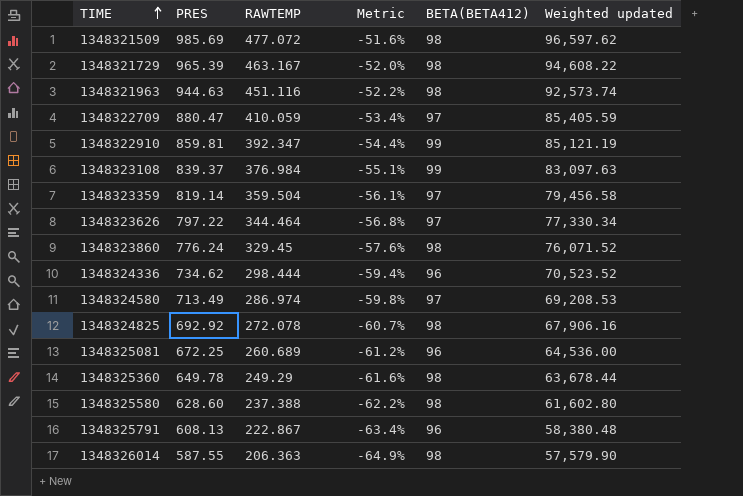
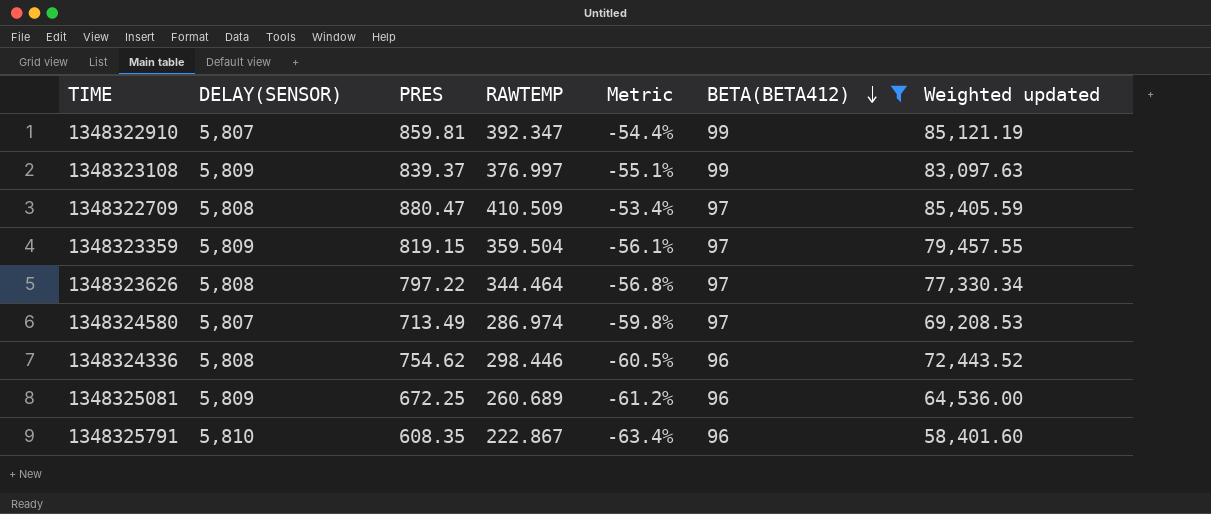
filter: none -> BETA(BETA412) != 98
row order: TIME ascending -> BETA(BETA412) descending
column DELAY(SENSOR) | position: none -> 2
1348323108 | RAWTEMP: 376.984 -> 376.997
1348322709 | RAWTEMP: 410.059 -> 410.509
1348323359 | PRES: 819.14 -> 819.15
1348323359 | Weighted updated: 79,456.58 -> 79,457.55
1348324336 | PRES: 734.62 -> 754.62
1348324336 | RAWTEMP: 298.444 -> 298.446
1348324336 | Metric: -59.4% -> -60.5%
1348324336 | Weighted updated: 70,523.52 -> 72,443.52
1348325791 | PRES: 608.13 -> 608.35
1348325791 | Weighted updated: 58,380.48 -> 58,401.60

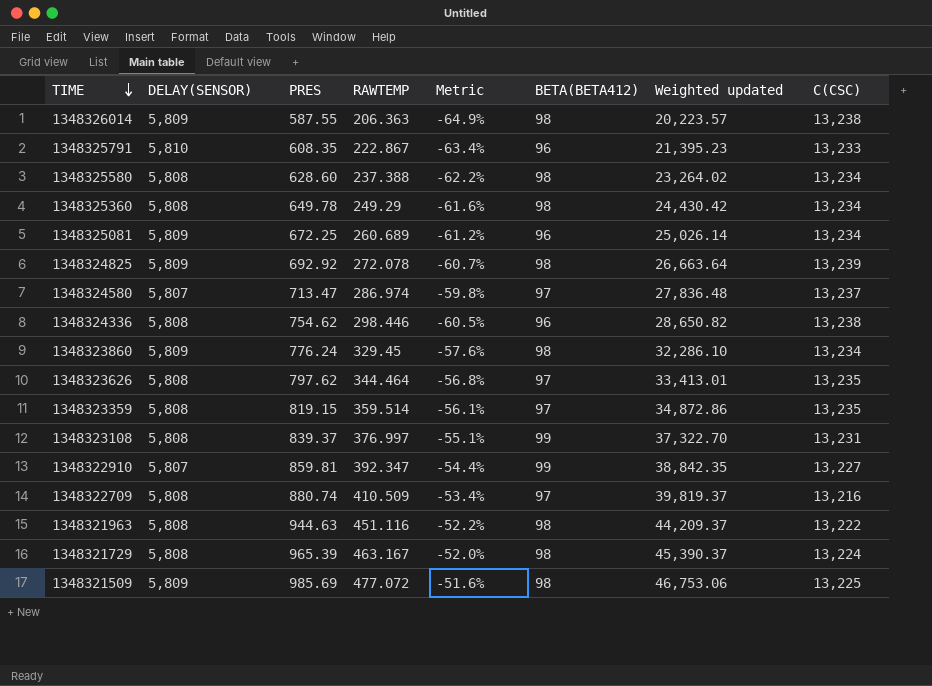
filter: BETA(BETA412) != 98 -> none
row order: BETA(BETA412) descending -> TIME descending
column Weighted updated | formula: [PRES] * [BETA(BETA412)] -> [RAWTEMP] * [BETA(BETA412)]
column C(CSC) | position: none -> 8
1348324580 | PRES: 713.49 -> 713.47
1348323626 | PRES: 797.22 -> 797.62
1348323359 | DELAY(SENSOR): 5,809 -> 5,808
1348323359 | RAWTEMP: 359.504 -> 359.514
1348323108 | DELAY(SENSOR): 5,809 -> 5,808
1348322709 | PRES: 880.47 -> 880.74

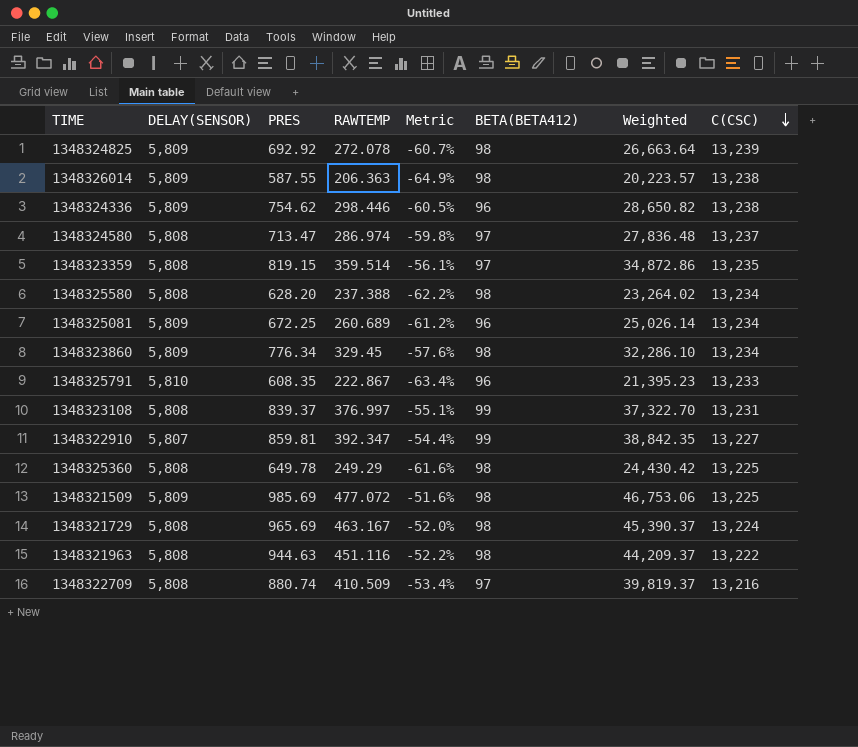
row order: TIME descending -> C(CSC) descending
column name: Weighted updated -> Weighted
row 1348323626: 5,808 | 797.62 | 344.464 | -56.8% | 97 | 33,413.01 | 13,235 -> none
1348324336 | DELAY(SENSOR): 5,808 -> 5,809
1348324580 | DELAY(SENSOR): 5,807 -> 5,808
1348325580 | PRES: 628.60 -> 628.20
1348323860 | PRES: 776.24 -> 776.34
1348325360 | C(CSC): 13,234 -> 13,225
1348321729 | PRES: 965.39 -> 965.69

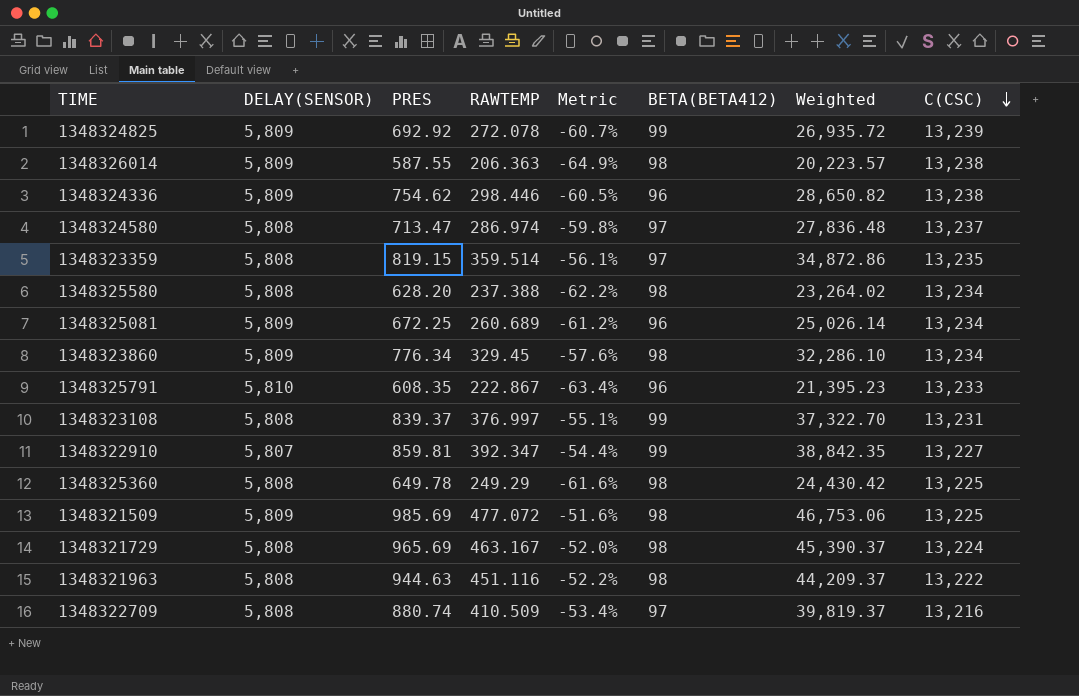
1348324825 | BETA(BETA412): 98 -> 99
1348324825 | Weighted: 26,663.64 -> 26,935.72

